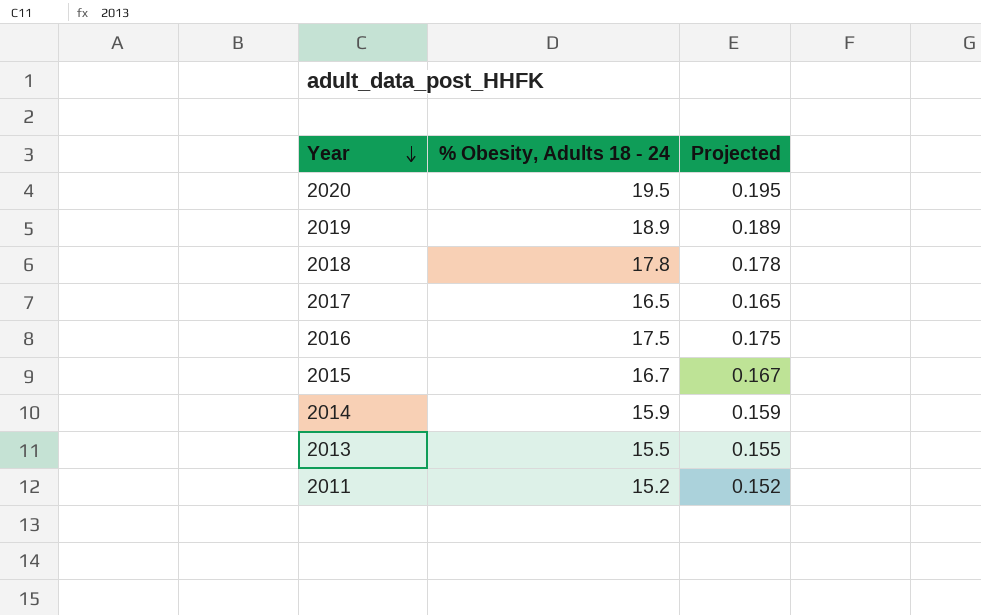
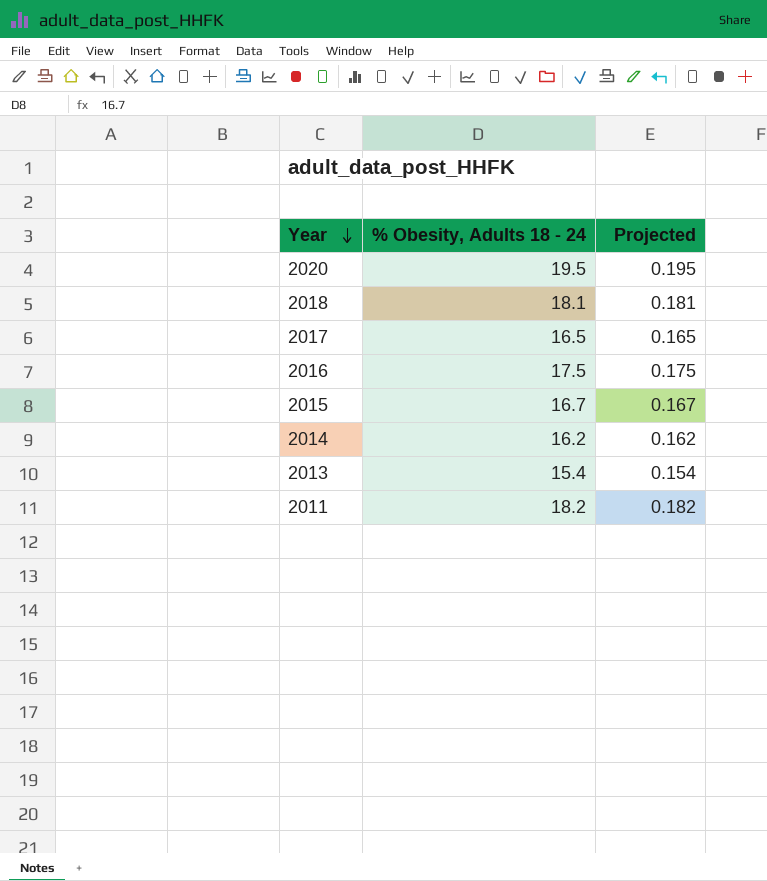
row 2019: 18.9 | 0.189 -> none
2018 | % Obesity, Adults 18 - 24: 17.8 -> 18.1
2018 | Projected: 0.178 -> 0.181
2014 | % Obesity, Adults 18 - 24: 15.9 -> 16.2
2014 | Projected: 0.159 -> 0.162
2013 | % Obesity, Adults 18 - 24: 15.5 -> 15.4
2013 | Projected: 0.155 -> 0.154
2011 | % Obesity, Adults 18 - 24: 15.2 -> 18.2
2011 | Projected: 0.152 -> 0.182

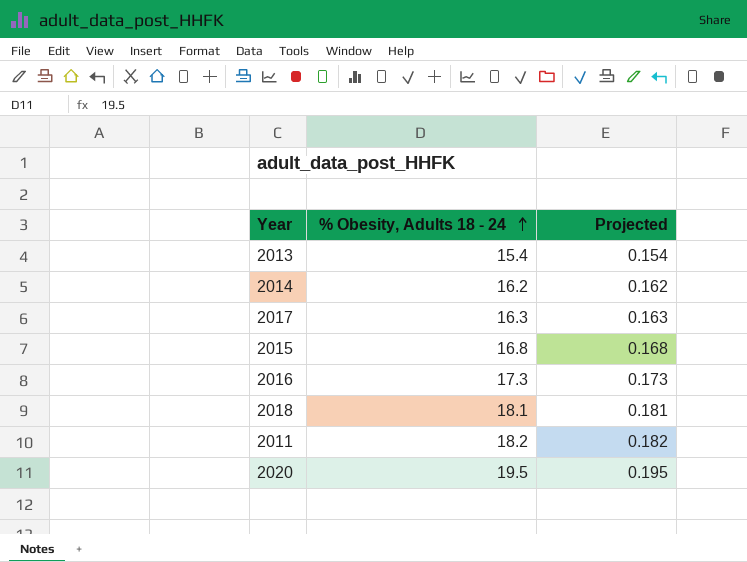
row order: Year descending -> % Obesity, Adults 18 - 24 ascending
2017 | % Obesity, Adults 18 - 24: 16.5 -> 16.3
2017 | Projected: 0.165 -> 0.163
2015 | % Obesity, Adults 18 - 24: 16.7 -> 16.8
2015 | Projected: 0.167 -> 0.168
2016 | % Obesity, Adults 18 - 24: 17.5 -> 17.3
2016 | Projected: 0.175 -> 0.173

